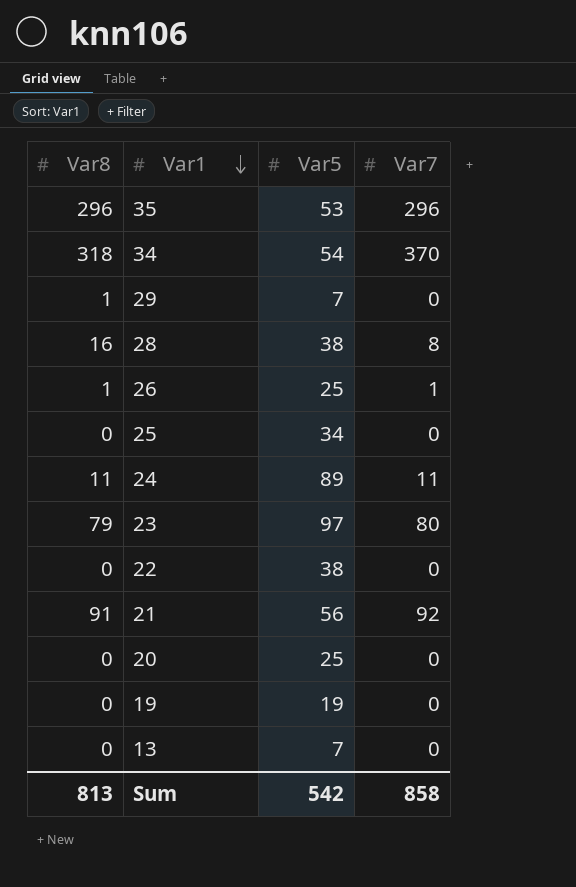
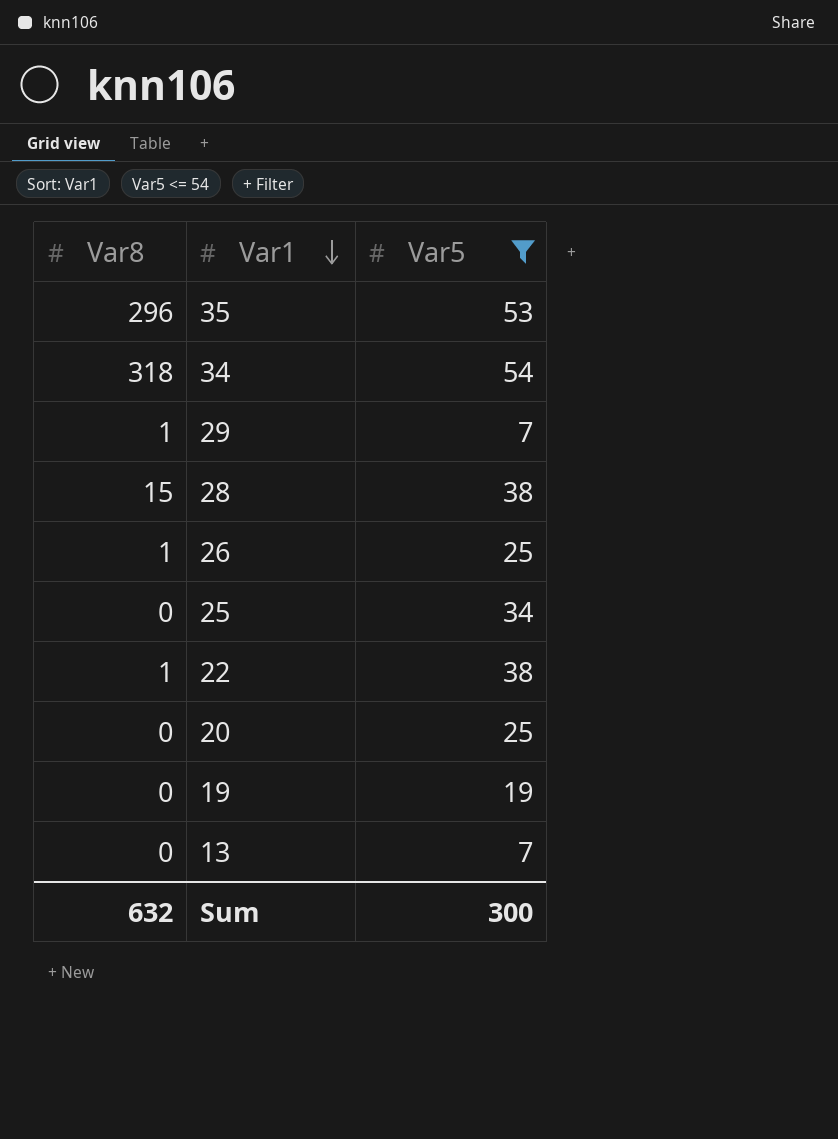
filter: none -> Var5 <= 54
column Var7 | position: 4 -> none
28 | Var8: 16 -> 15
22 | Var8: 0 -> 1
Sum | Var8: 813 -> 632
Sum | Var5: 542 -> 300

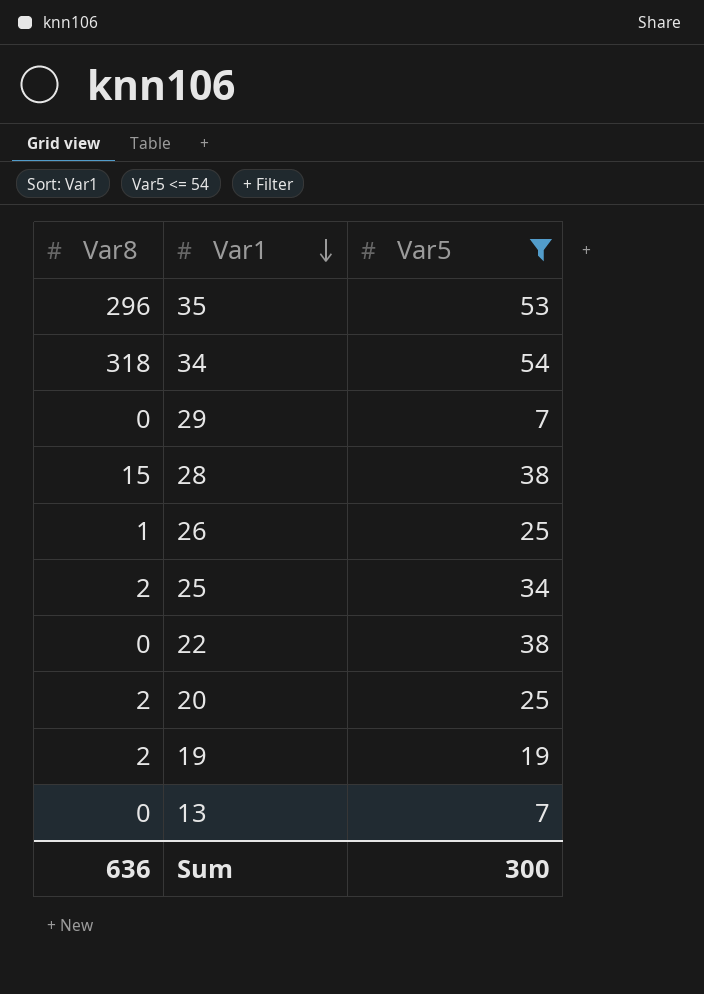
29 | Var8: 1 -> 0
25 | Var8: 0 -> 2
22 | Var8: 1 -> 0
20 | Var8: 0 -> 2
19 | Var8: 0 -> 2
Sum | Var8: 632 -> 636

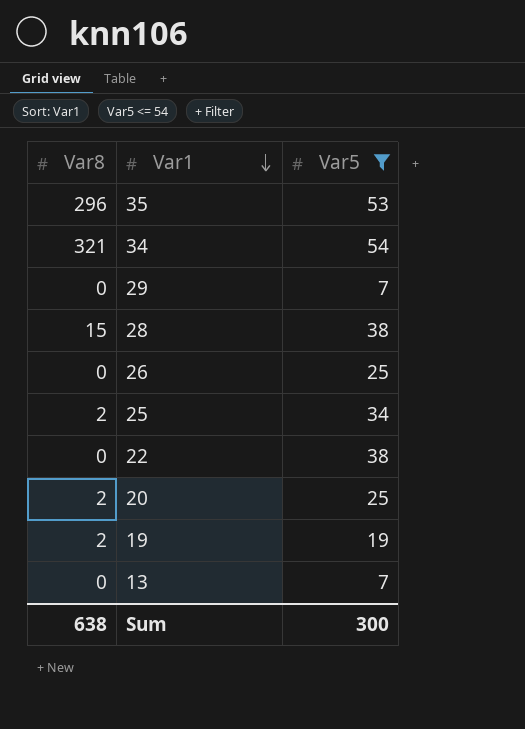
34 | Var8: 318 -> 321
26 | Var8: 1 -> 0
Sum | Var8: 636 -> 638

